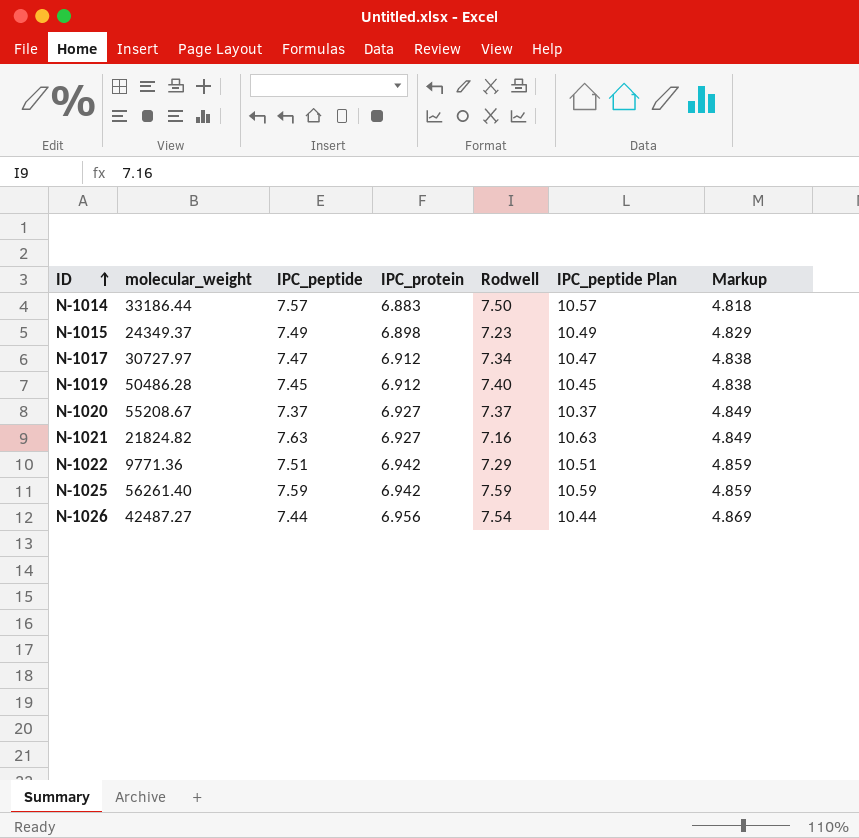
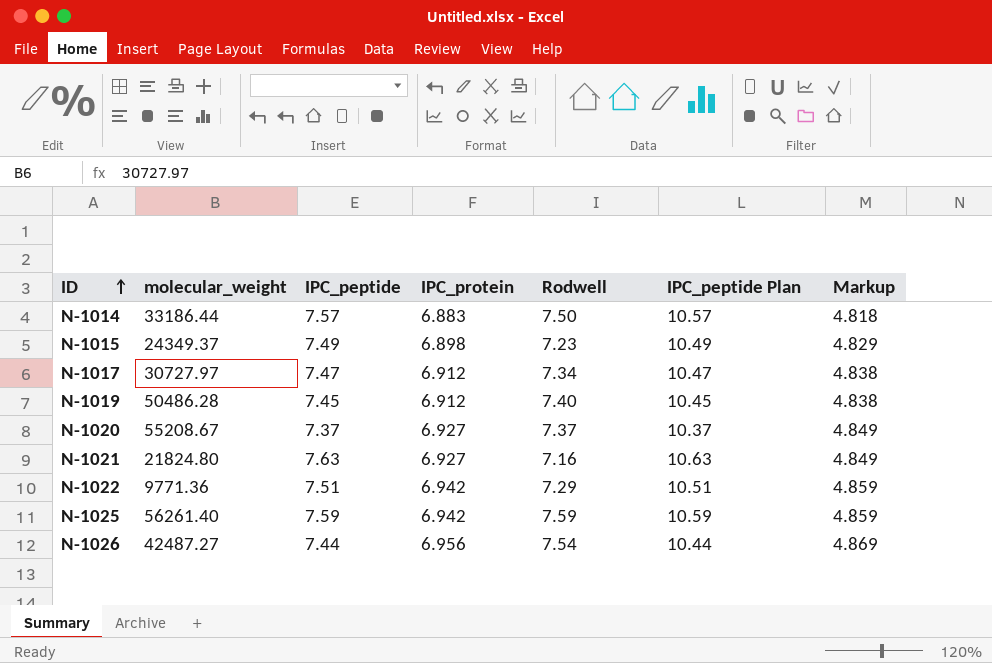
N-1021 | molecular_weight: 21824.82 -> 21824.80

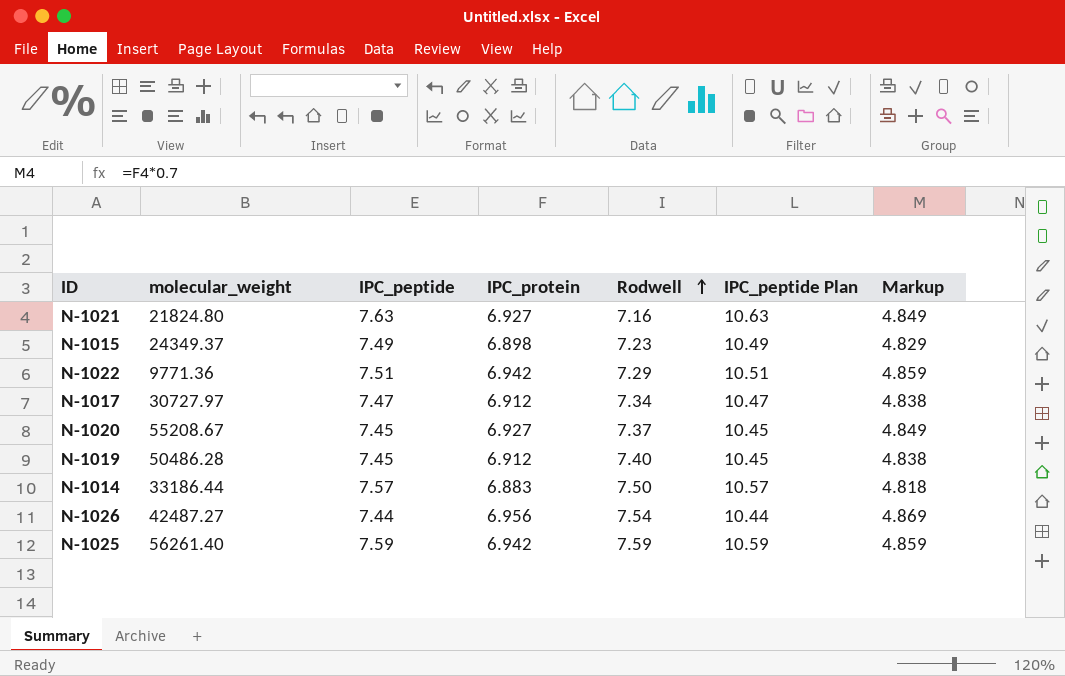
row order: ID ascending -> Rodwell ascending
N-1020 | IPC_peptide: 7.37 -> 7.45
N-1020 | IPC_peptide Plan: 10.37 -> 10.45

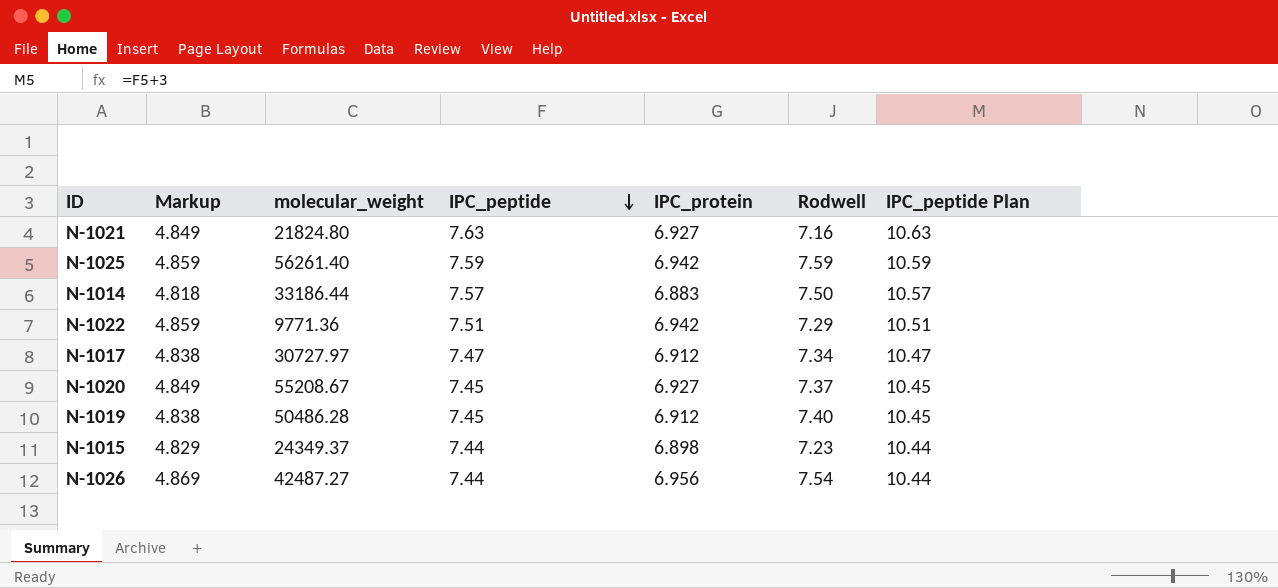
row order: Rodwell ascending -> IPC_peptide descending
column Markup | position: 7 -> 2
N-1015 | IPC_peptide: 7.49 -> 7.44
N-1015 | IPC_peptide Plan: 10.49 -> 10.44

